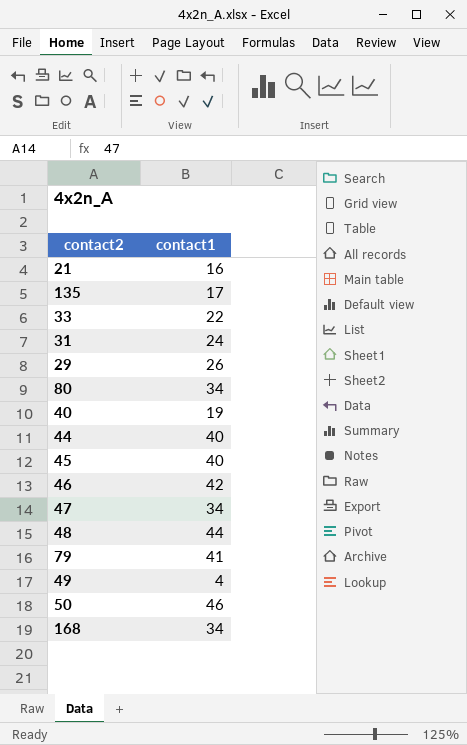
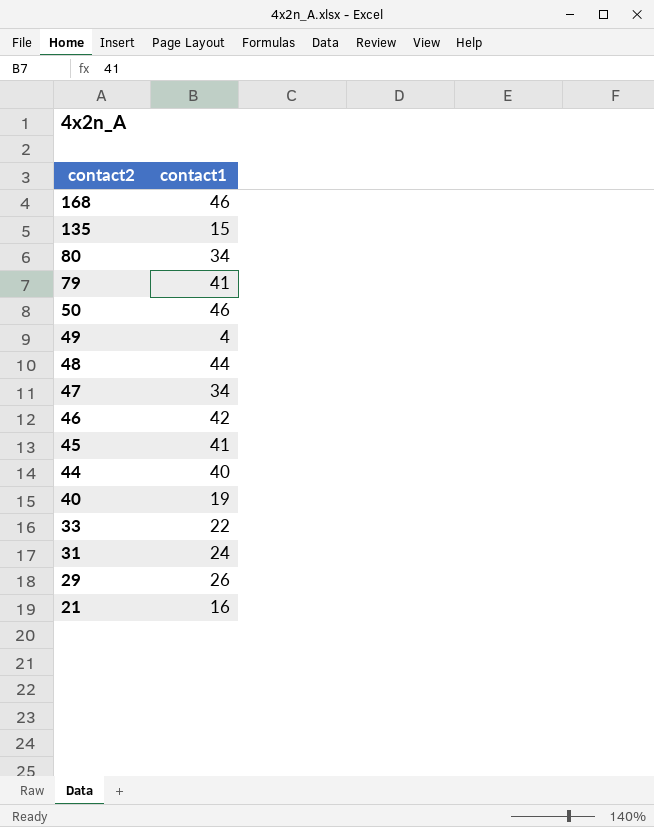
row order: none -> contact2 descending
168 | contact1: 34 -> 46
135 | contact1: 17 -> 15
45 | contact1: 40 -> 41

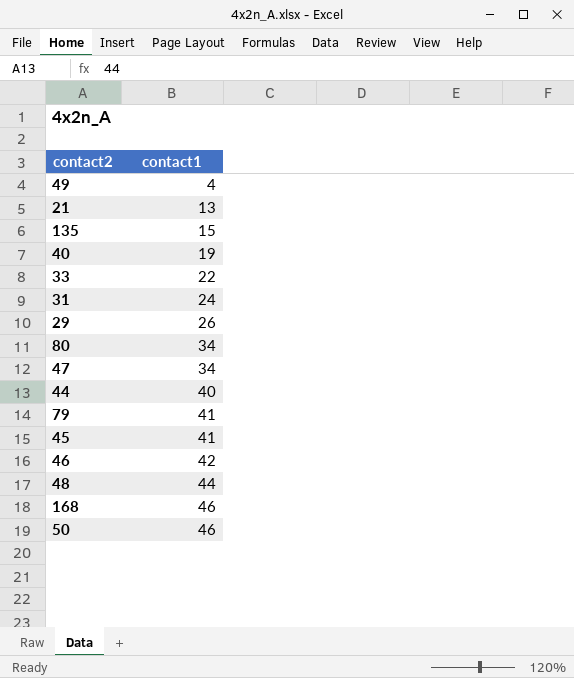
row order: contact2 descending -> contact1 ascending
21 | contact1: 16 -> 13

